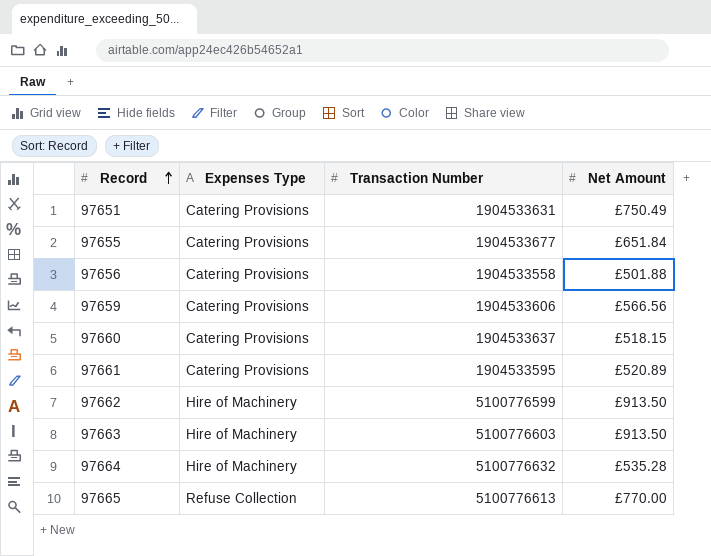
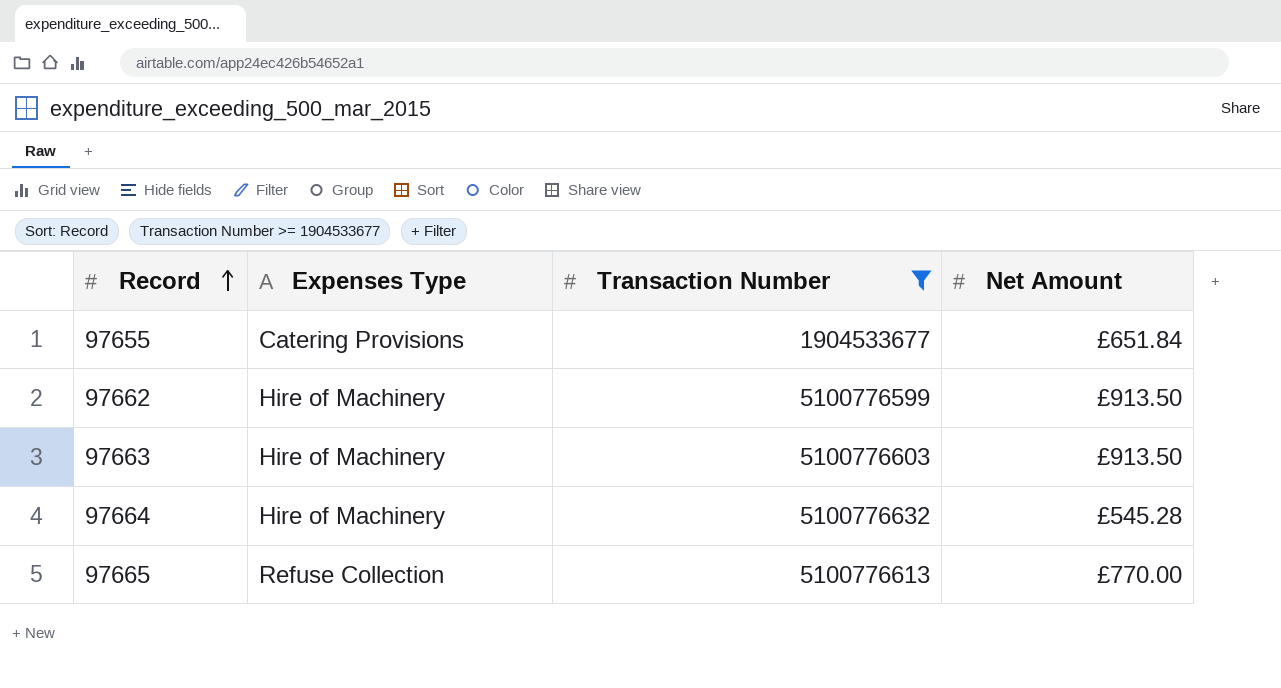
filter: none -> Transaction Number >= 1904533677
97664 | Net Amount: £535.28 -> £545.28

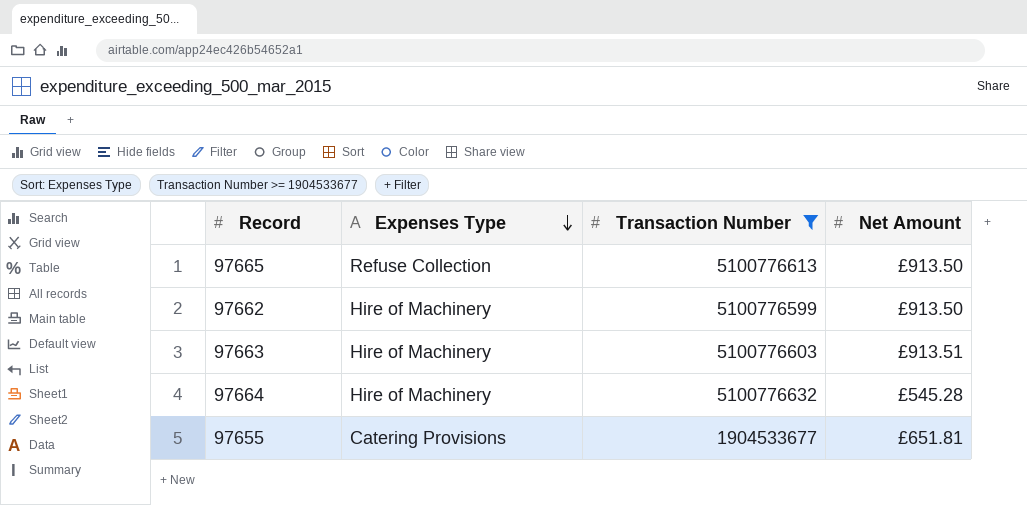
row order: Record ascending -> Expenses Type descending
97665 | Net Amount: £770.00 -> £913.50
97663 | Net Amount: £913.50 -> £913.51
97655 | Net Amount: £651.84 -> £651.81

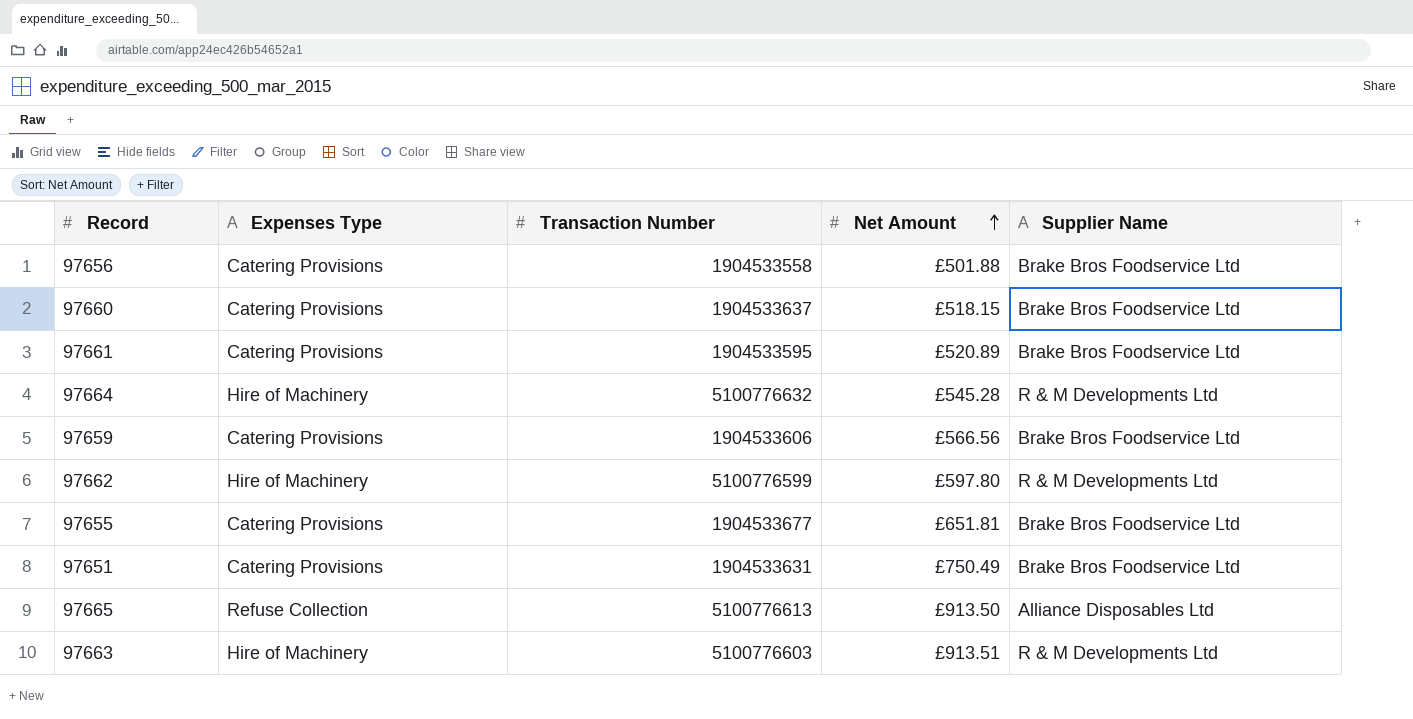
filter: Transaction Number >= 1904533677 -> none
row order: Expenses Type descending -> Net Amount ascending
column Supplier Name | position: none -> 5
97662 | Net Amount: £913.50 -> £597.80

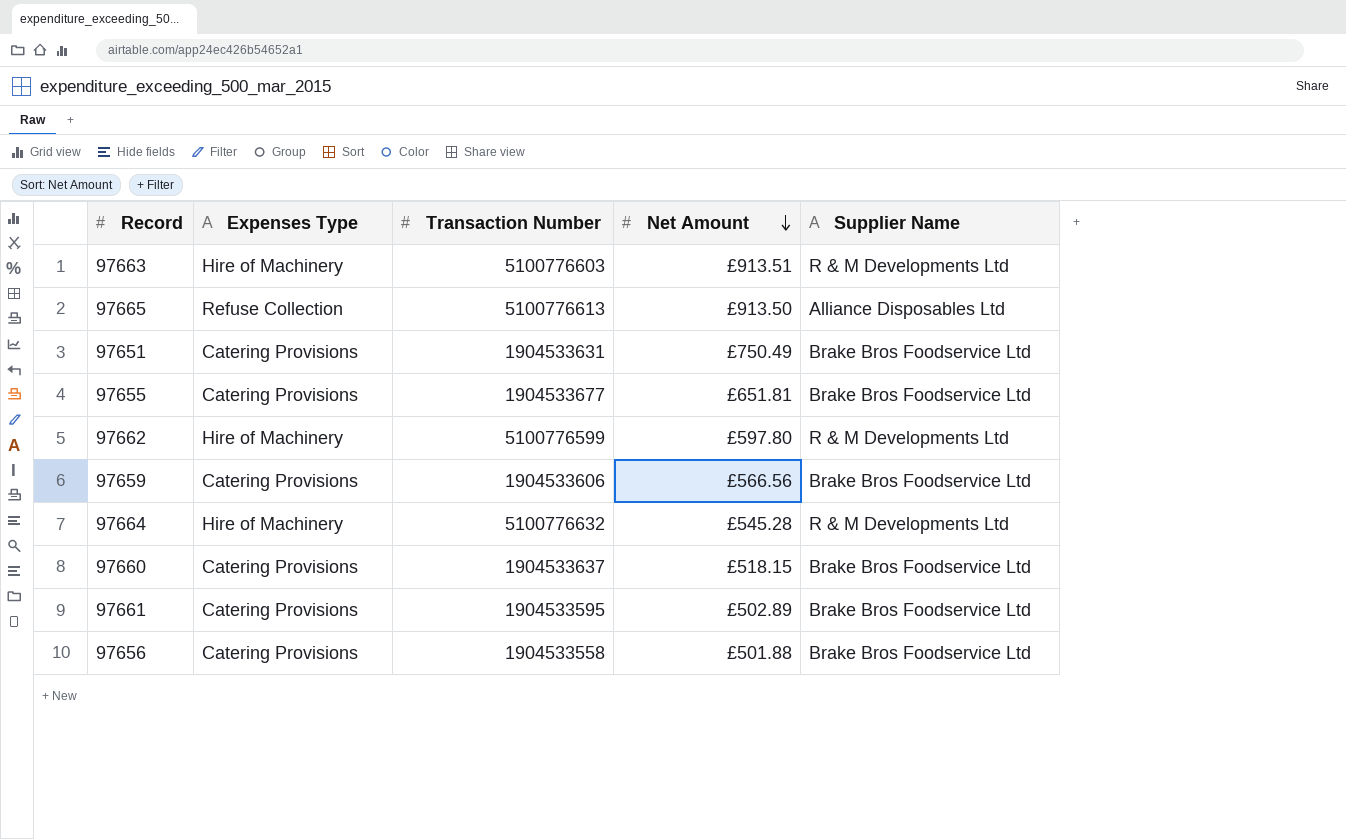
row order: Net Amount ascending -> Net Amount descending
97661 | Net Amount: £520.89 -> £502.89

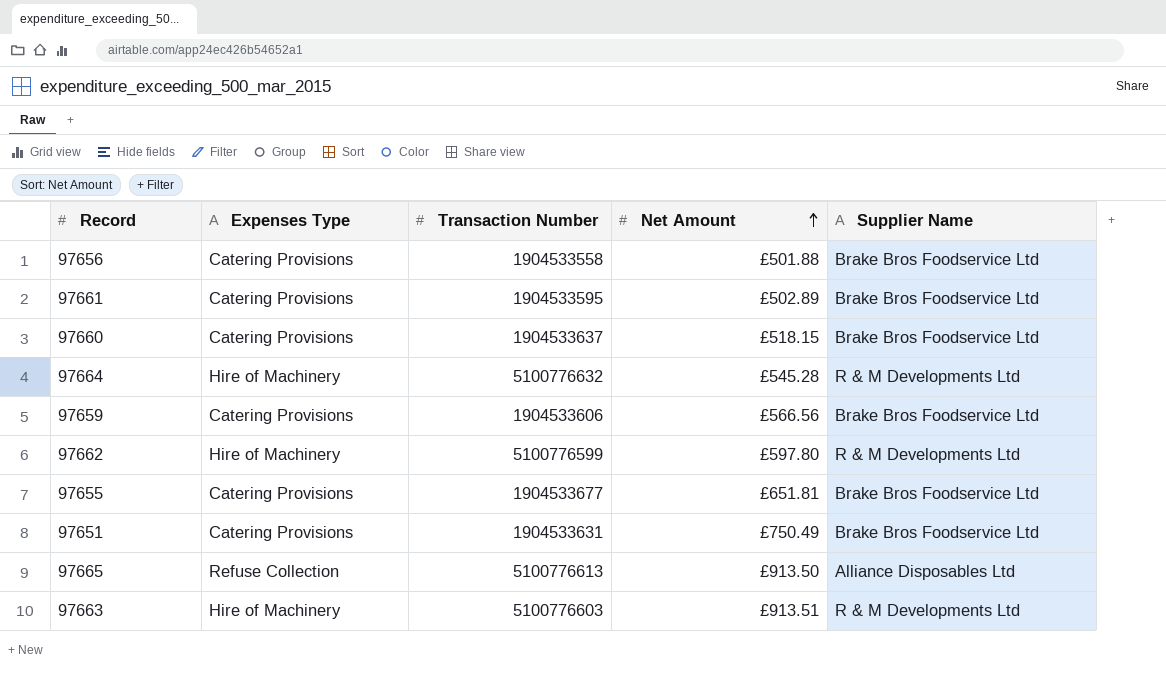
row order: Net Amount descending -> Net Amount ascending

